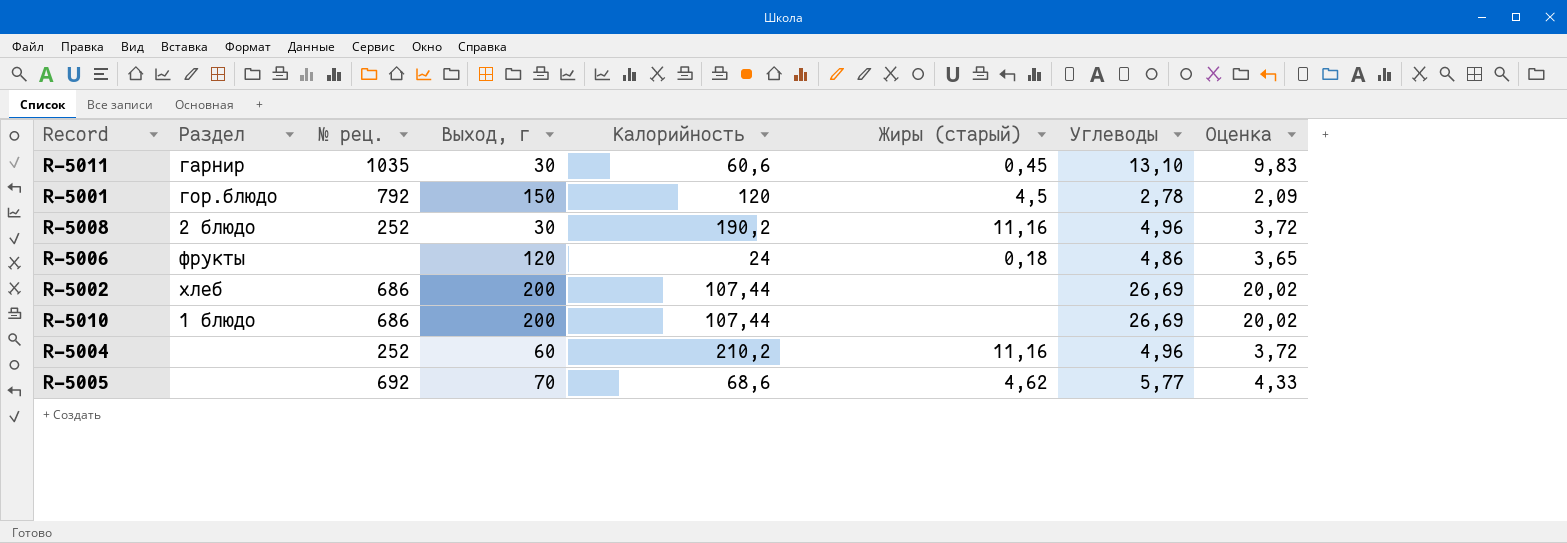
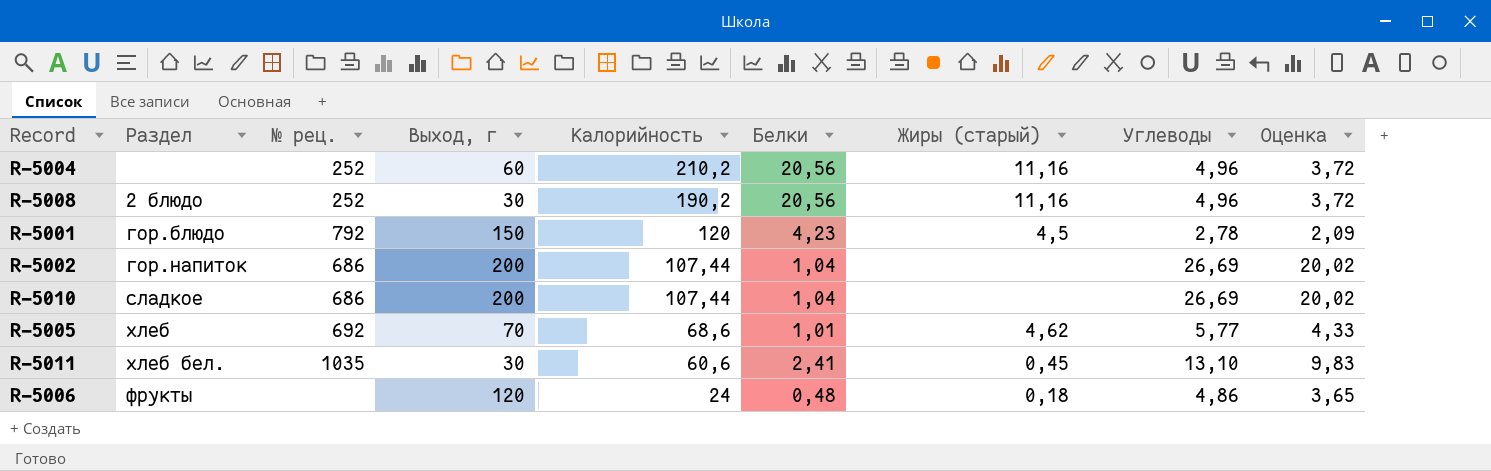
row order: none -> Калорийность descending
column Белки | position: none -> 6
R-5002 | Раздел: хлеб -> гор.напиток
R-5010 | Раздел: 1 блюдо -> сладкое
R-5005 | Раздел: none -> хлеб
R-5011 | Раздел: гарнир -> хлеб бел.

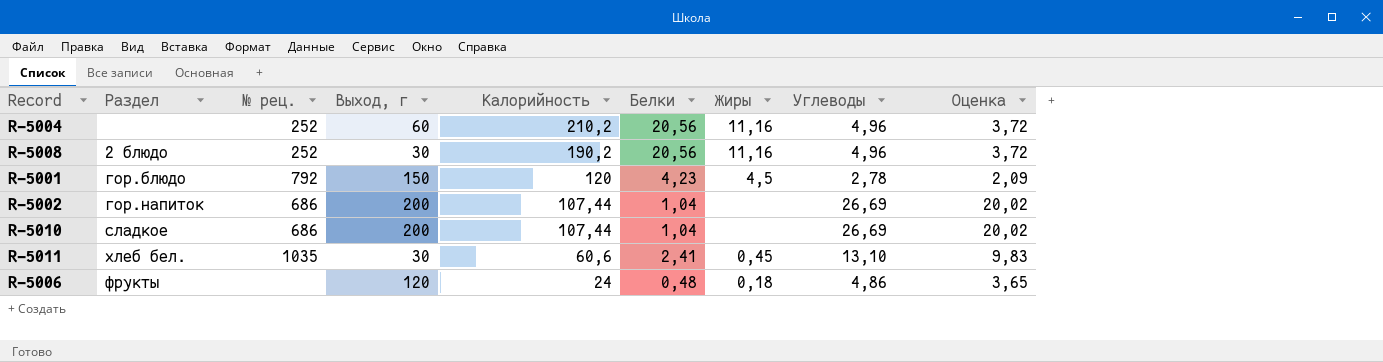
column name: Жиры (старый) -> Жиры
row R-5005: хлеб | 692 | 70 | 68,6 | 1,01 | 4,62 | 5,77 | 4,33 -> none

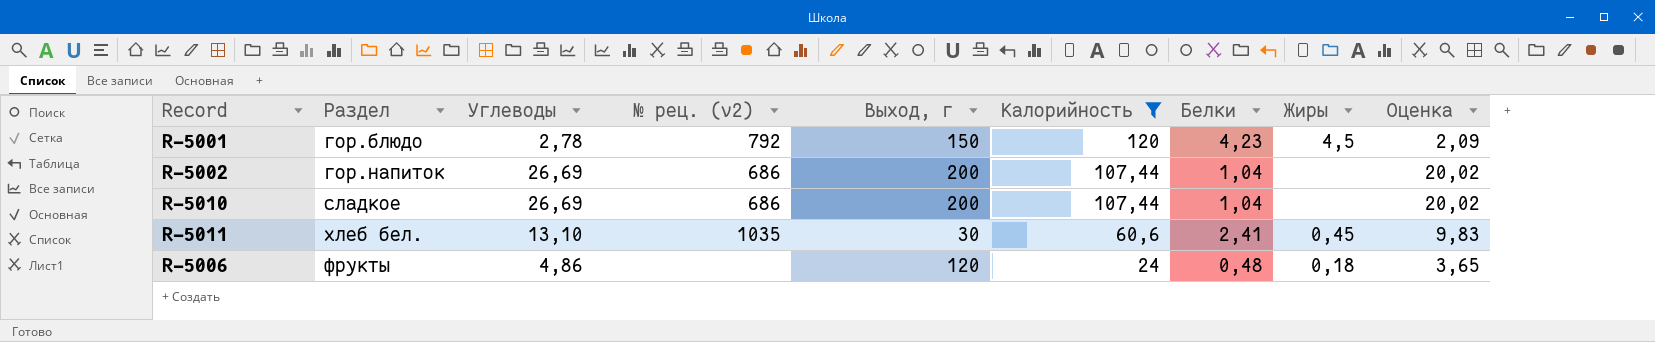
filter: none -> Калорийность <= 120
column Углеводы | position: 8 -> 3
column name: № рец. -> № рец. (v2)

